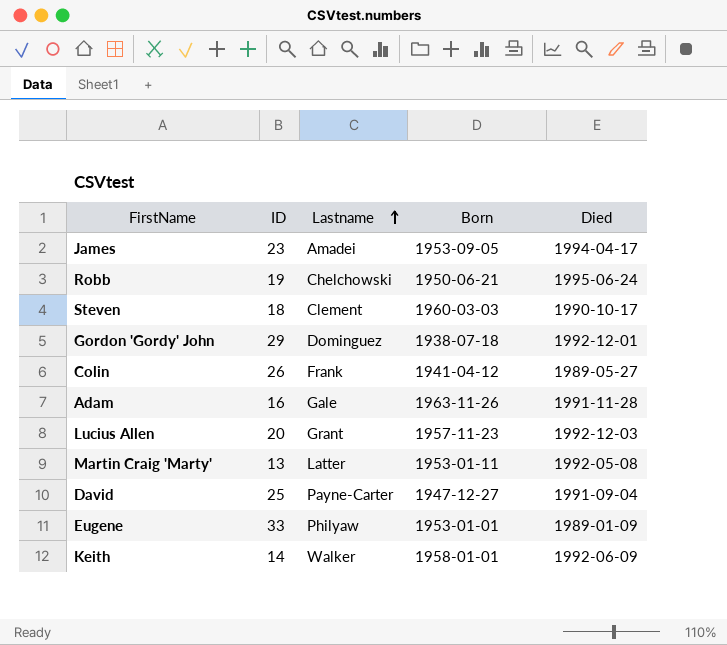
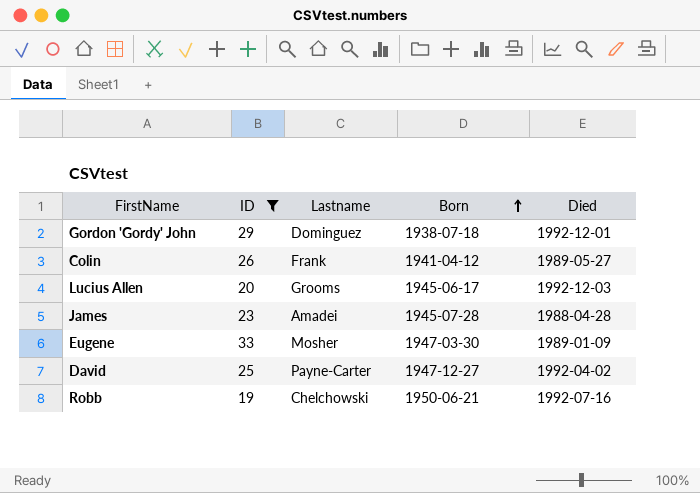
filter: none -> ID >= 19
row order: Lastname ascending -> Born ascending
Lucius Allen | Lastname: Grant -> Grooms
Lucius Allen | Born: 1957-11-23 -> 1945-06-17
James | Born: 1953-09-05 -> 1945-07-28
James | Died: 1994-04-17 -> 1988-04-28
Eugene | Lastname: Philyaw -> Mosher
Eugene | Born: 1953-01-01 -> 1947-03-30
David | Died: 1991-09-04 -> 1992-04-02
Robb | Died: 1995-06-24 -> 1992-07-16

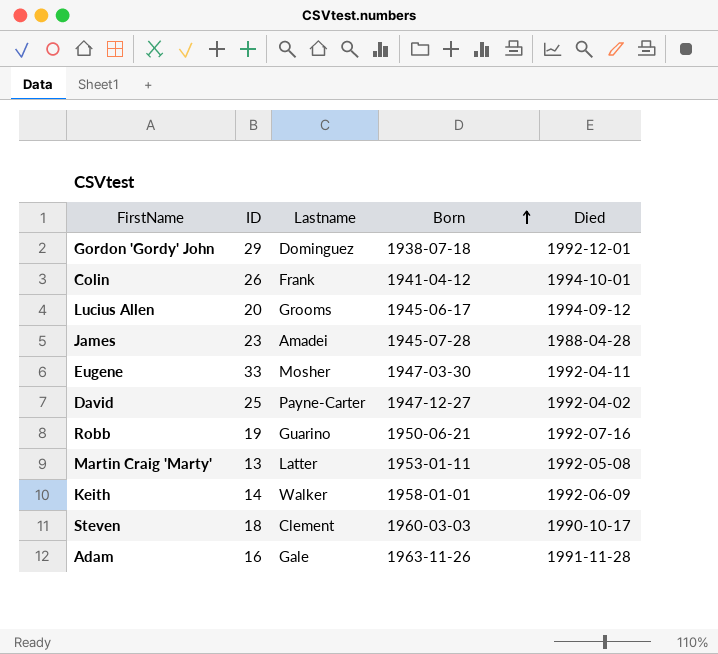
filter: ID >= 19 -> none
Colin | Died: 1989-05-27 -> 1994-10-01
Lucius Allen | Died: 1992-12-03 -> 1994-09-12
Eugene | Died: 1989-01-09 -> 1992-04-11
Robb | Lastname: Chelchowski -> Guarino

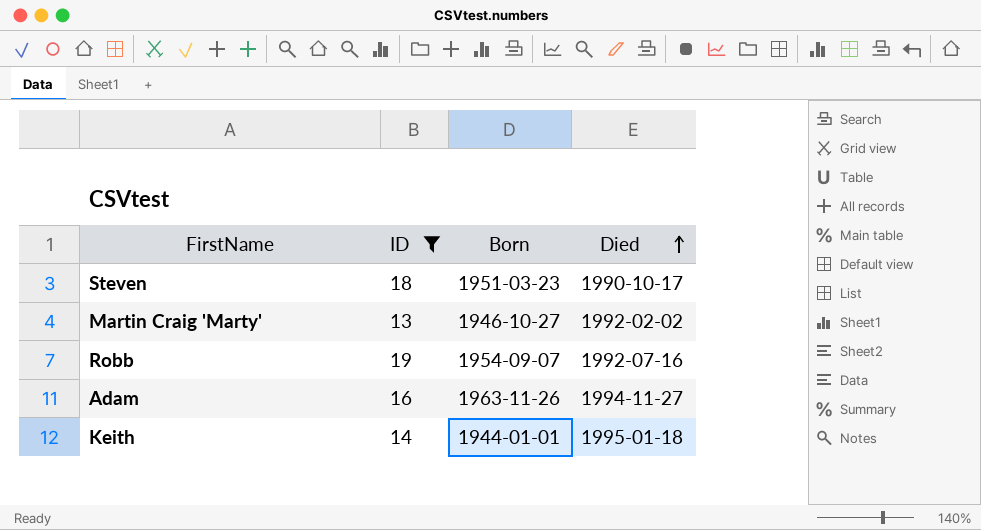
filter: none -> ID <= 19
row order: Born ascending -> Died ascending
column Lastname | position: 3 -> none
Steven | Born: 1960-03-03 -> 1951-03-23
Martin Craig 'Marty' | Born: 1953-01-11 -> 1946-10-27
Martin Craig 'Marty' | Died: 1992-05-08 -> 1992-02-02
Robb | Born: 1950-06-21 -> 1954-09-07
Adam | Died: 1991-11-28 -> 1994-11-27
Keith | Born: 1958-01-01 -> 1944-01-01
Keith | Died: 1992-06-09 -> 1995-01-18

